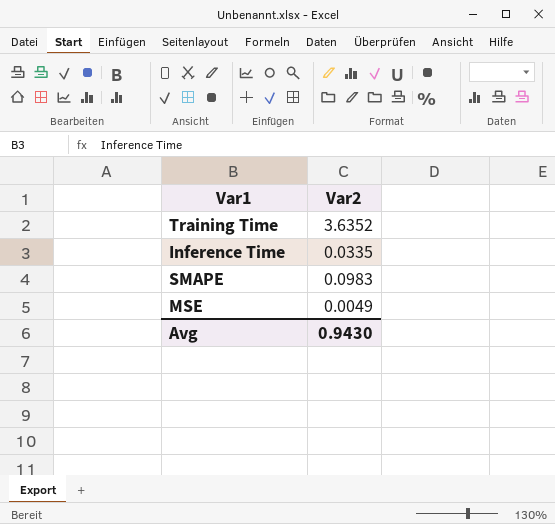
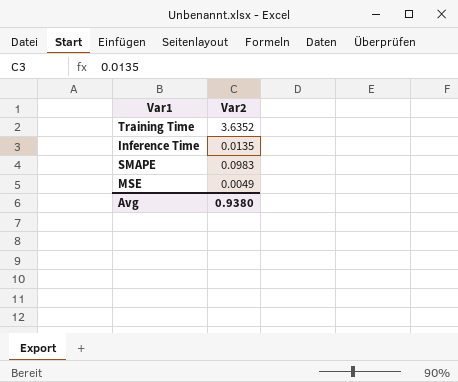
Inference Time | Var2: 0.0335 -> 0.0135
Avg | Var2: 0.9430 -> 0.9380

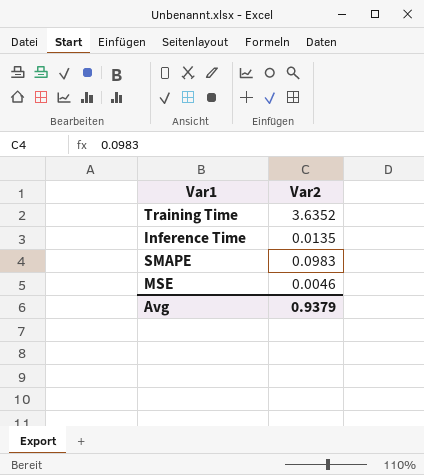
MSE | Var2: 0.0049 -> 0.0046
Avg | Var2: 0.9380 -> 0.9379

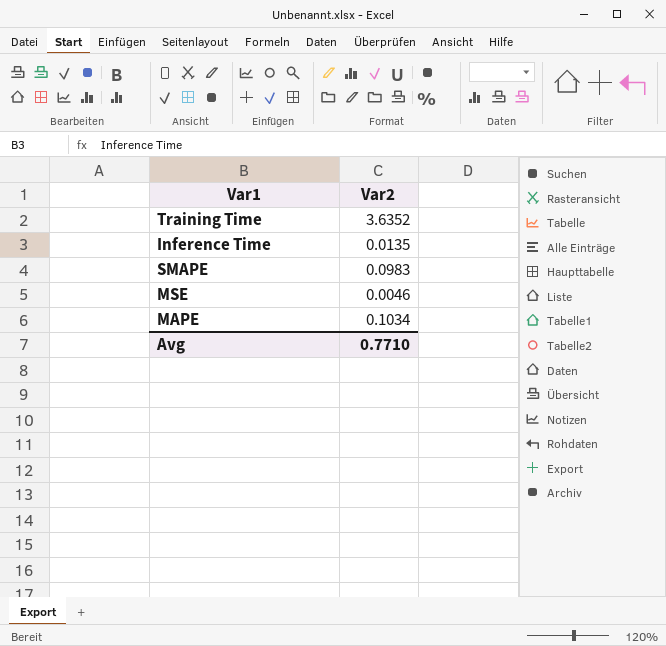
row MAPE: none -> 0.1034
Avg | Var2: 0.9379 -> 0.7710

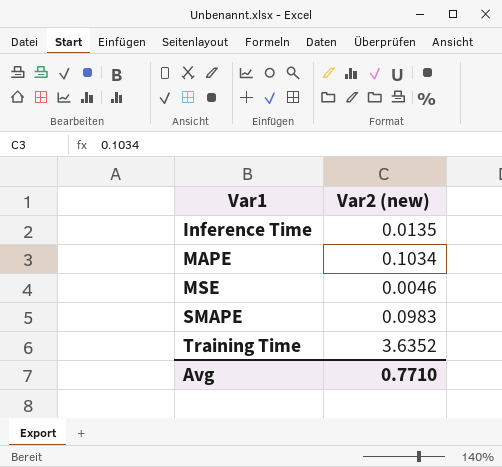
row order: none -> Var1 ascending
column name: Var2 -> Var2 (new)

